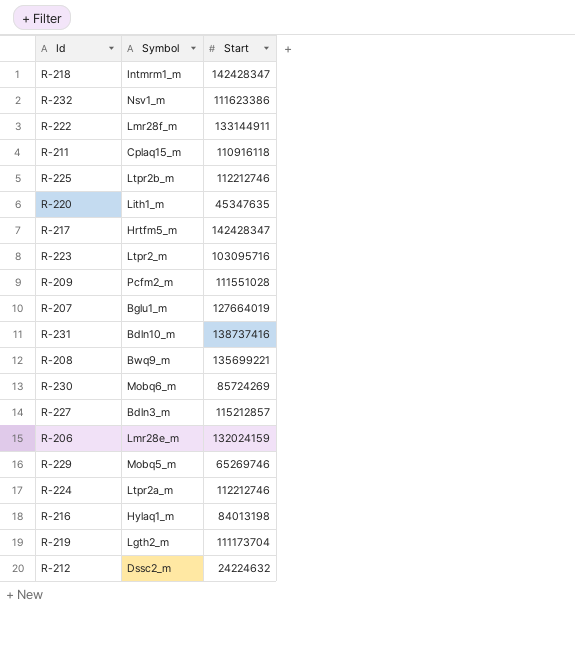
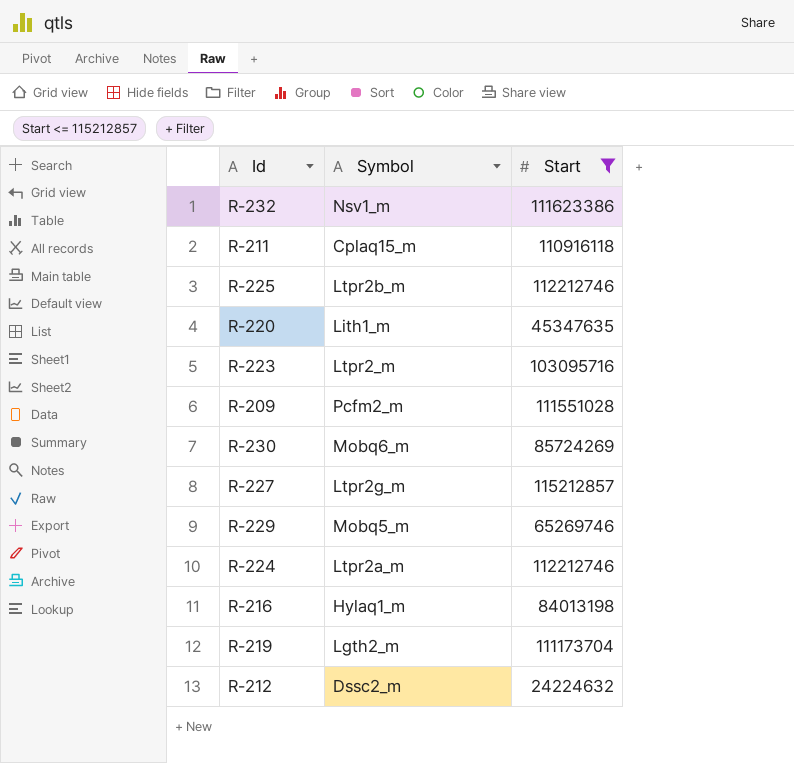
filter: none -> Start <= 115212857
R-227 | Symbol: Bdln3_m -> Ltpr2g_m

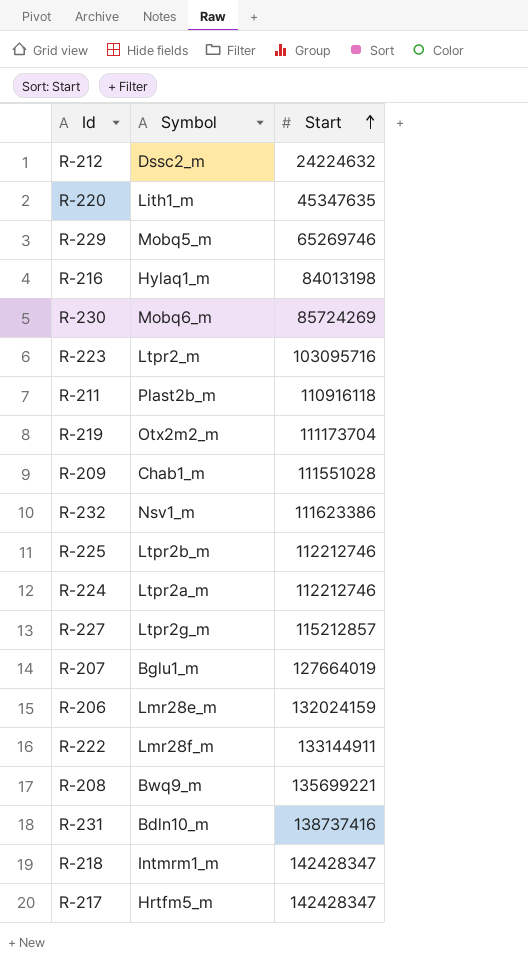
filter: Start <= 115212857 -> none
row order: none -> Start ascending
R-211 | Symbol: Cplaq15_m -> Plast2b_m
R-219 | Symbol: Lgth2_m -> Otx2m2_m
R-209 | Symbol: Pcfm2_m -> Chab1_m

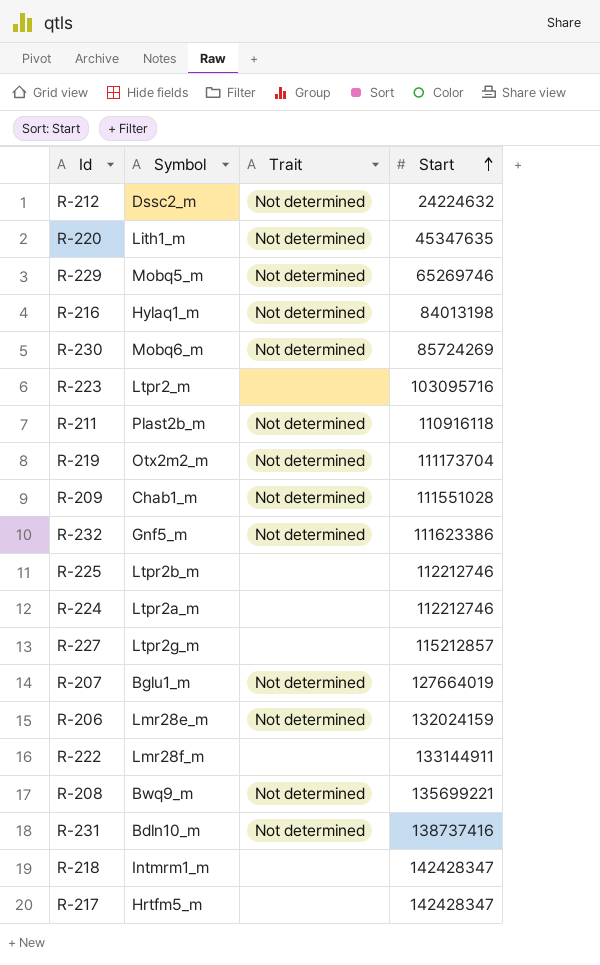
column Trait | position: none -> 3
R-232 | Symbol: Nsv1_m -> Gnf5_m

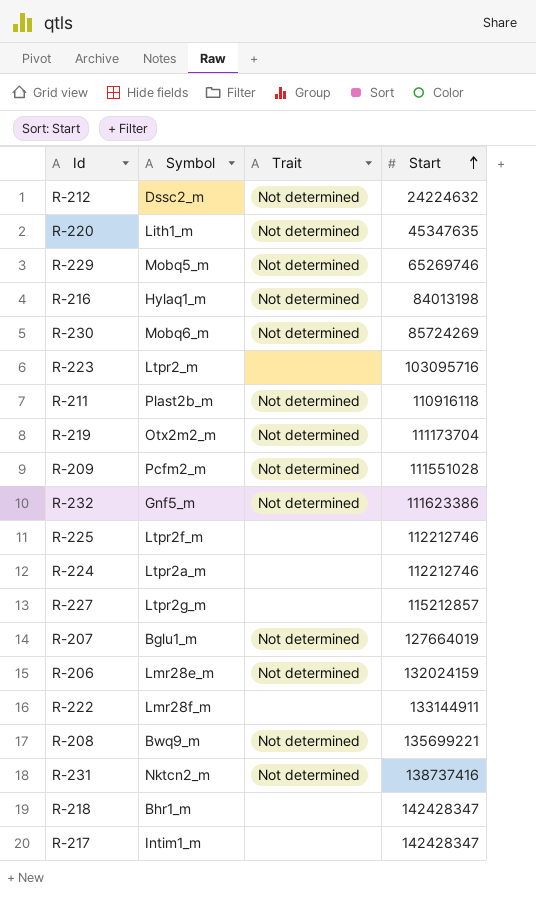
R-209 | Symbol: Chab1_m -> Pcfm2_m
R-225 | Symbol: Ltpr2b_m -> Ltpr2f_m
R-231 | Symbol: Bdln10_m -> Nktcn2_m
R-218 | Symbol: Intmrm1_m -> Bhr1_m
R-217 | Symbol: Hrtfm5_m -> Intim1_m

